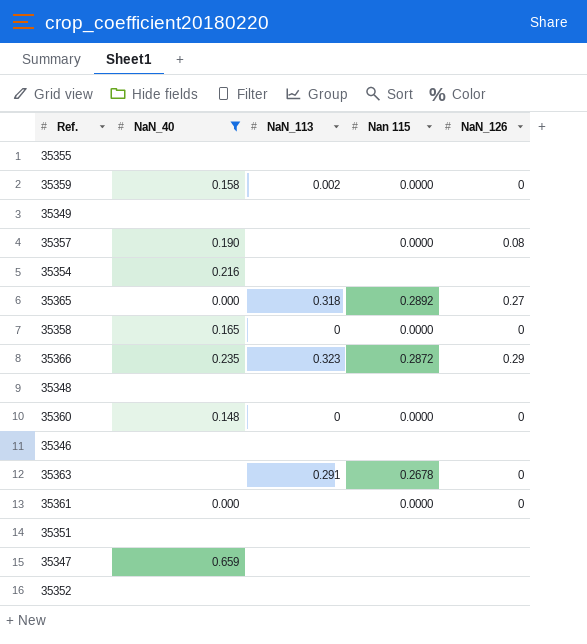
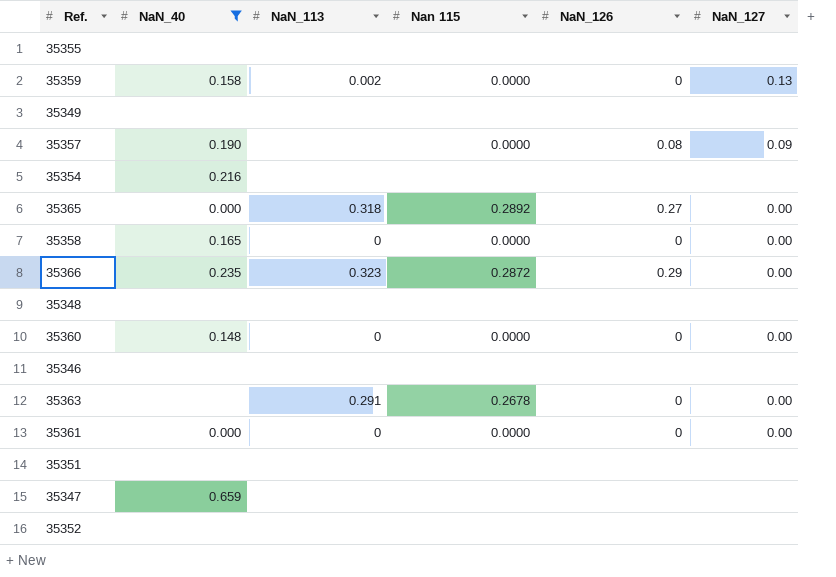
column NaN_127 | position: none -> 6
35361 | NaN_113: none -> 0

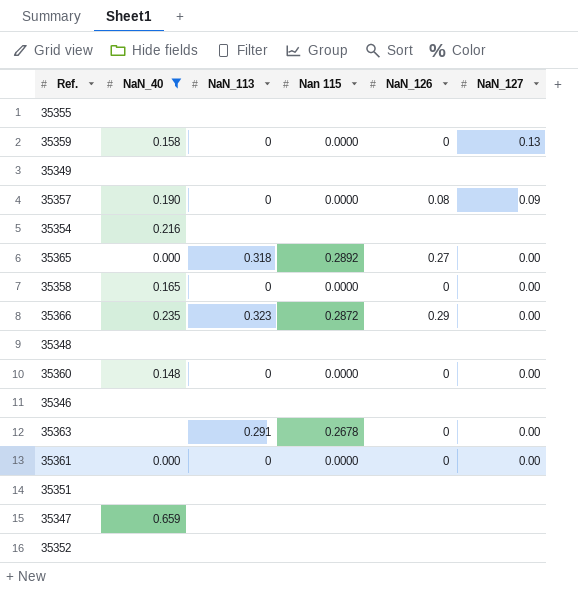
35359 | NaN_113: 0.002 -> 0
35357 | NaN_113: none -> 0

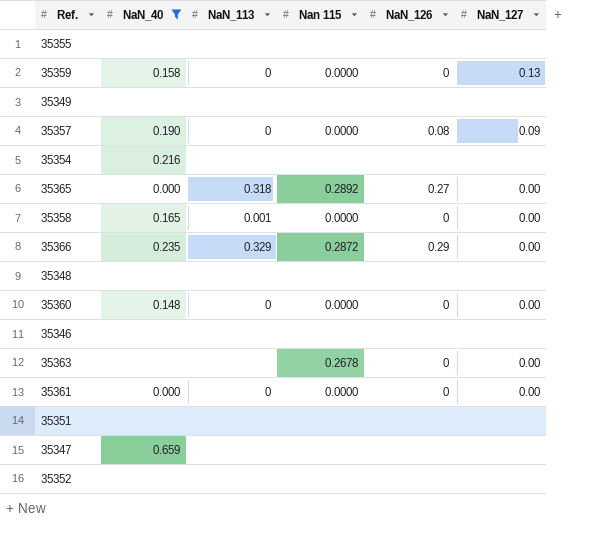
35358 | NaN_113: 0 -> 0.001
35366 | NaN_113: 0.323 -> 0.329
35363 | NaN_113: 0.291 -> none

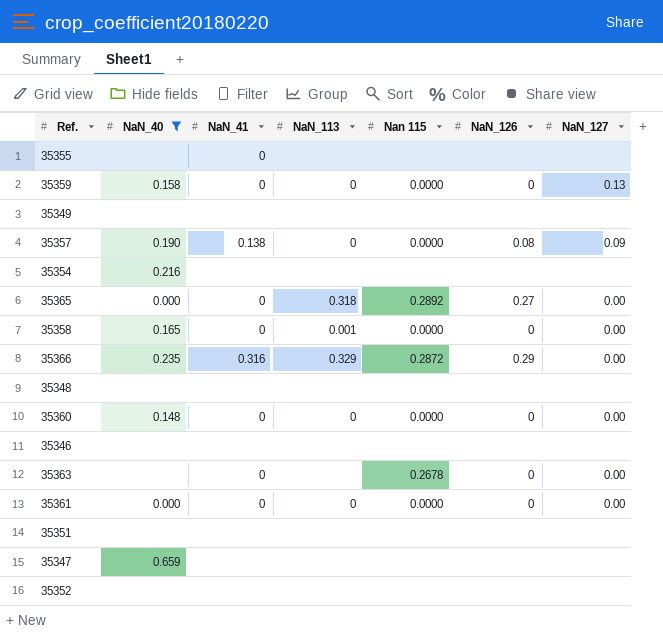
column NaN_41 | position: none -> 3

